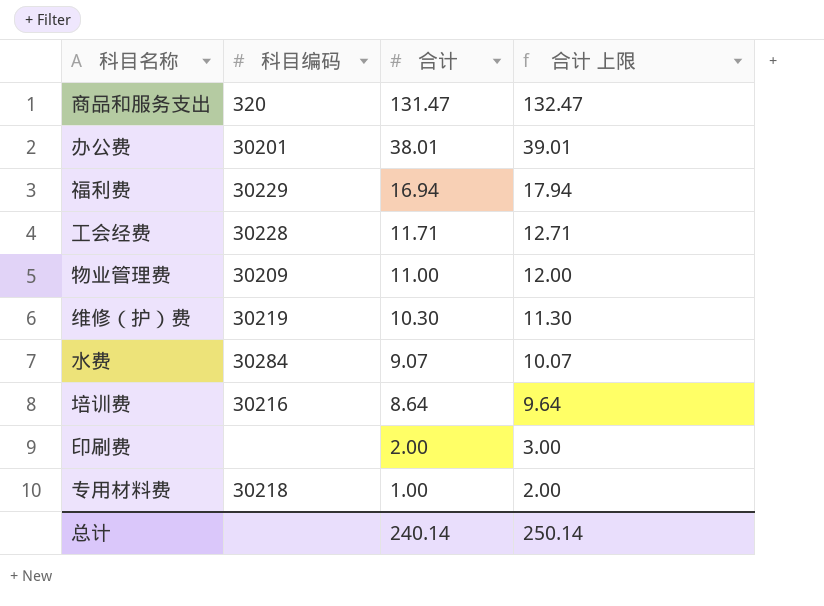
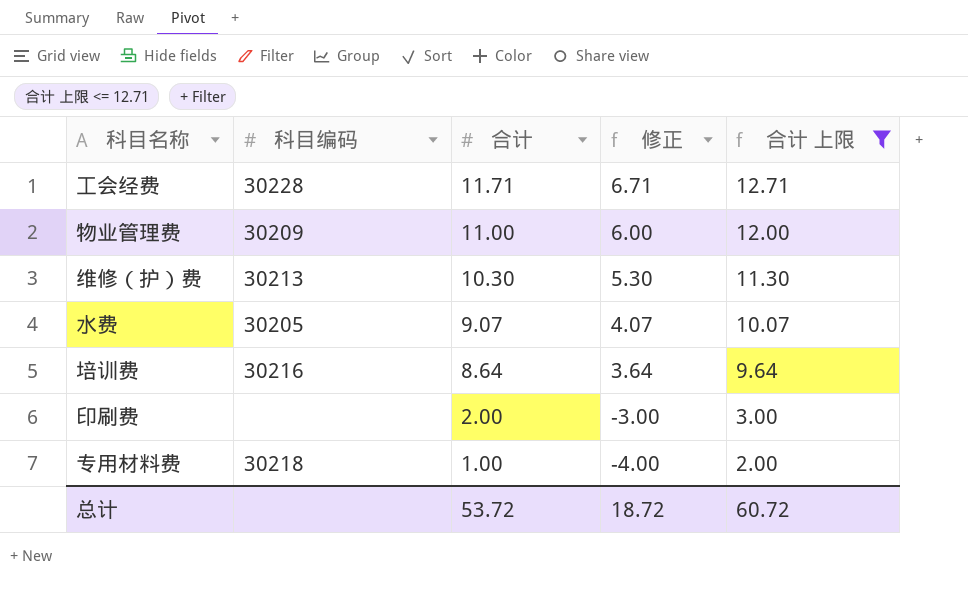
filter: none -> 合计 上限 <= 12.71
column 修正 | formula: none -> [合计] - 5
维修（护）费 | 科目编码: 30219 -> 30213
水费 | 科目编码: 30284 -> 30205
总计 | 合计: 240.14 -> 53.72
总计 | 合计 上限: 250.14 -> 60.72

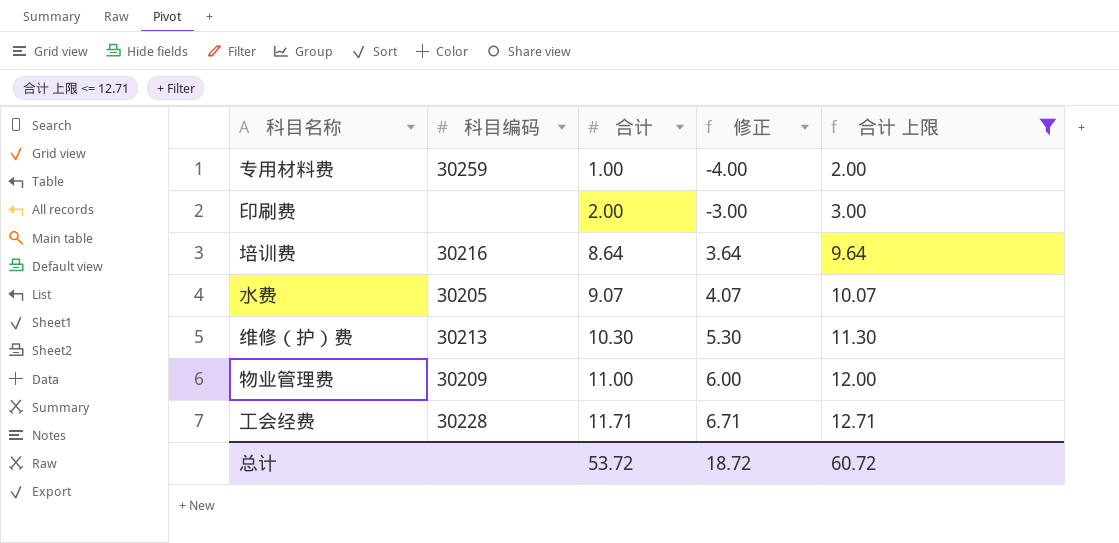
row order: 合计 descending -> 合计 ascending
专用材料费 | 科目编码: 30218 -> 30259

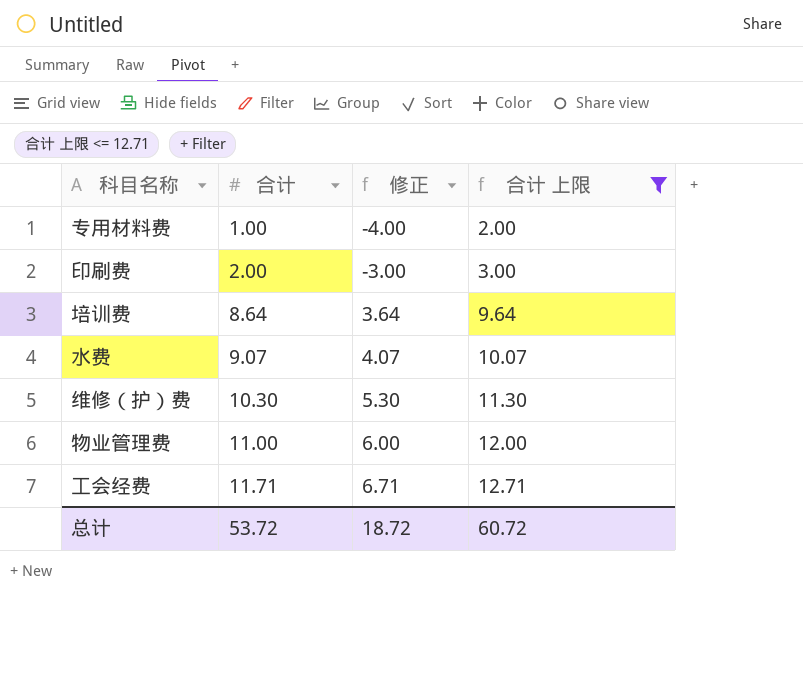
column 科目编码 | position: 2 -> none

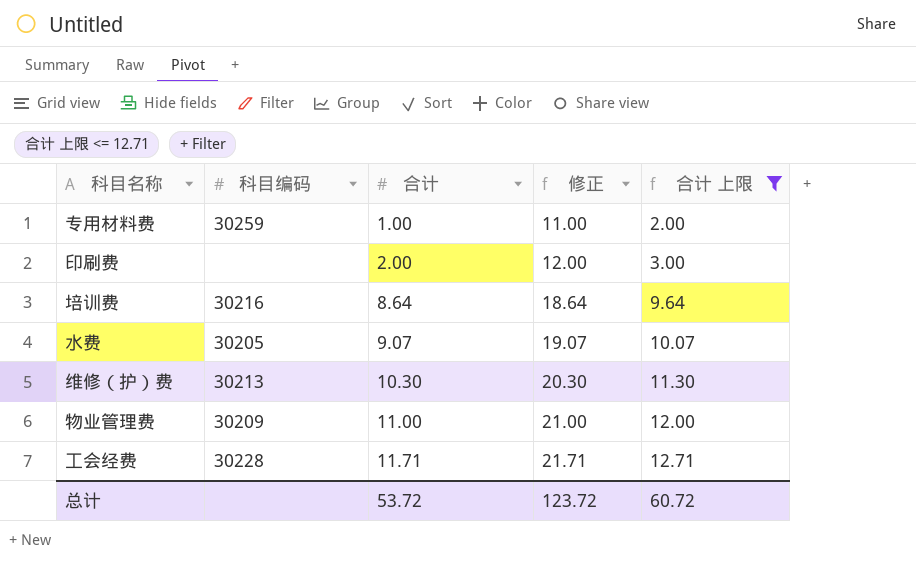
column 科目编码 | position: none -> 2
column 修正 | formula: [合计] - 5 -> [合计] + 10
总计 | 修正: 18.72 -> 123.72

